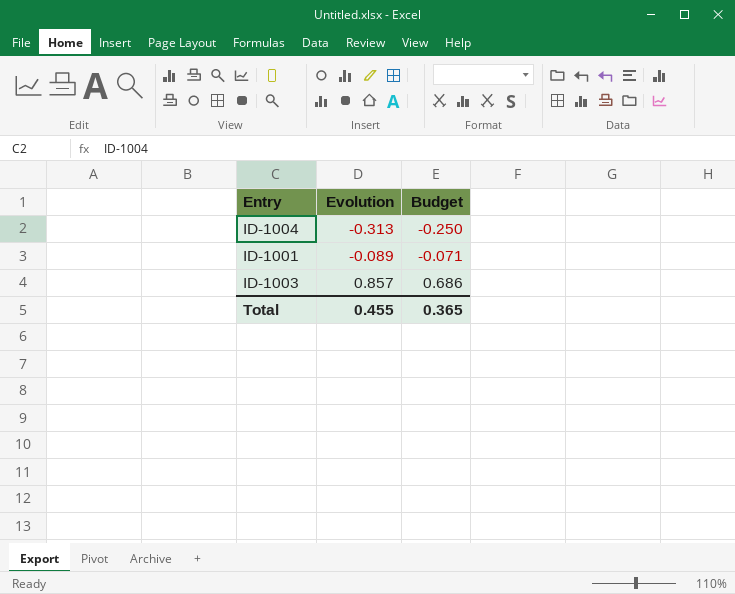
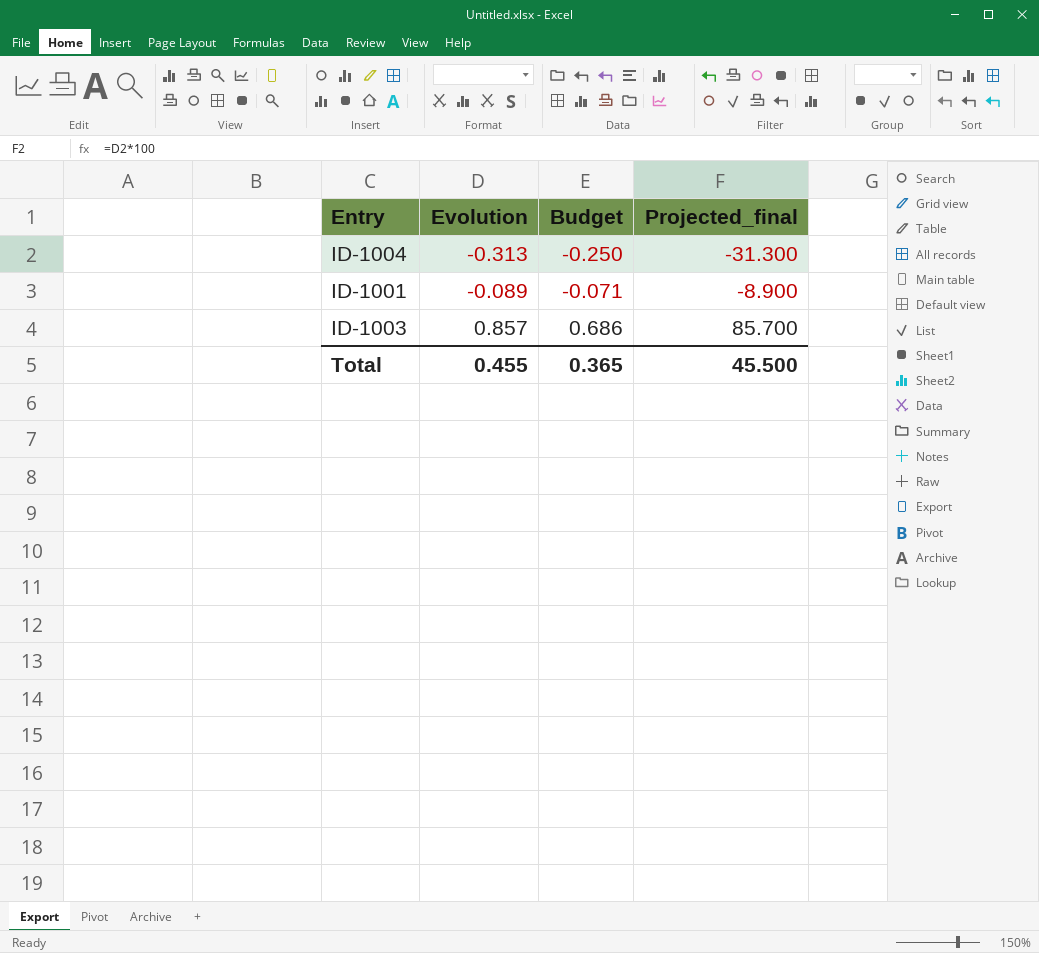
column Projected_final | formula: none -> [Evolution] * 100

